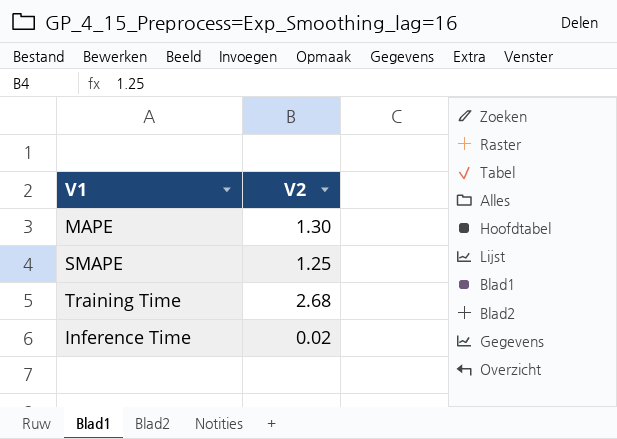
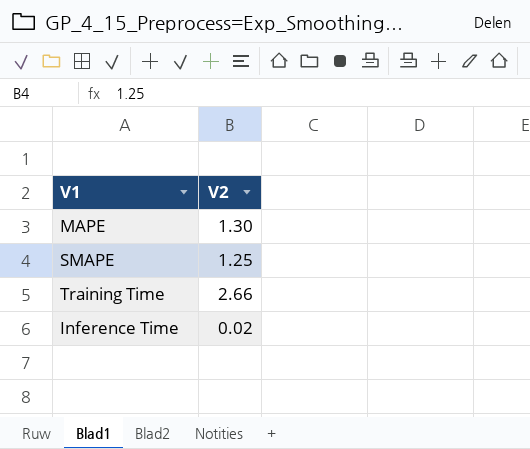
Training Time | V2: 2.68 -> 2.66

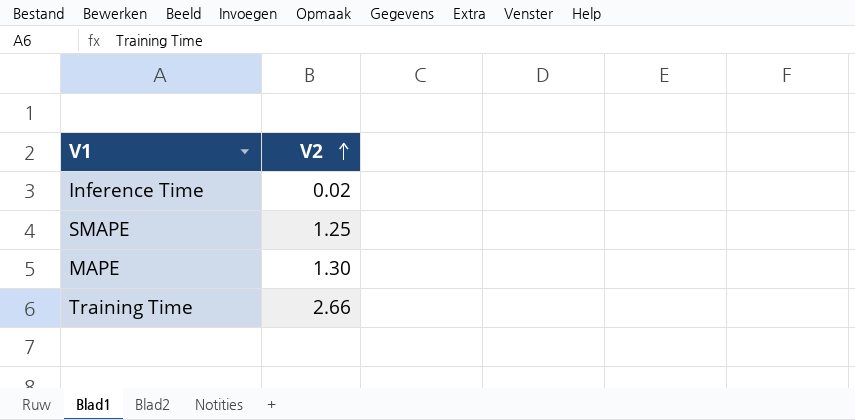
row order: none -> V2 ascending

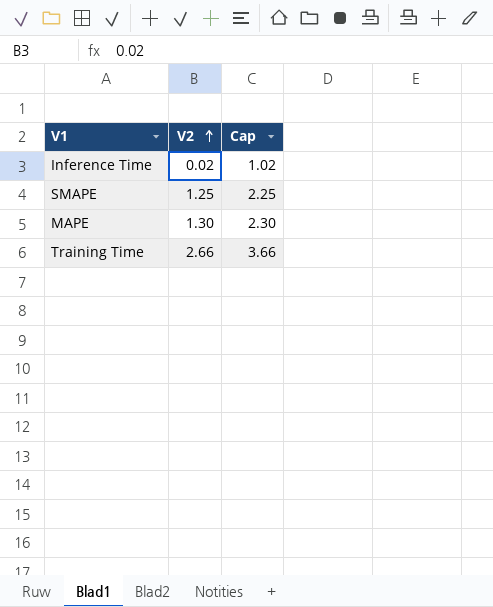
column Cap | formula: none -> [V2] + 1

